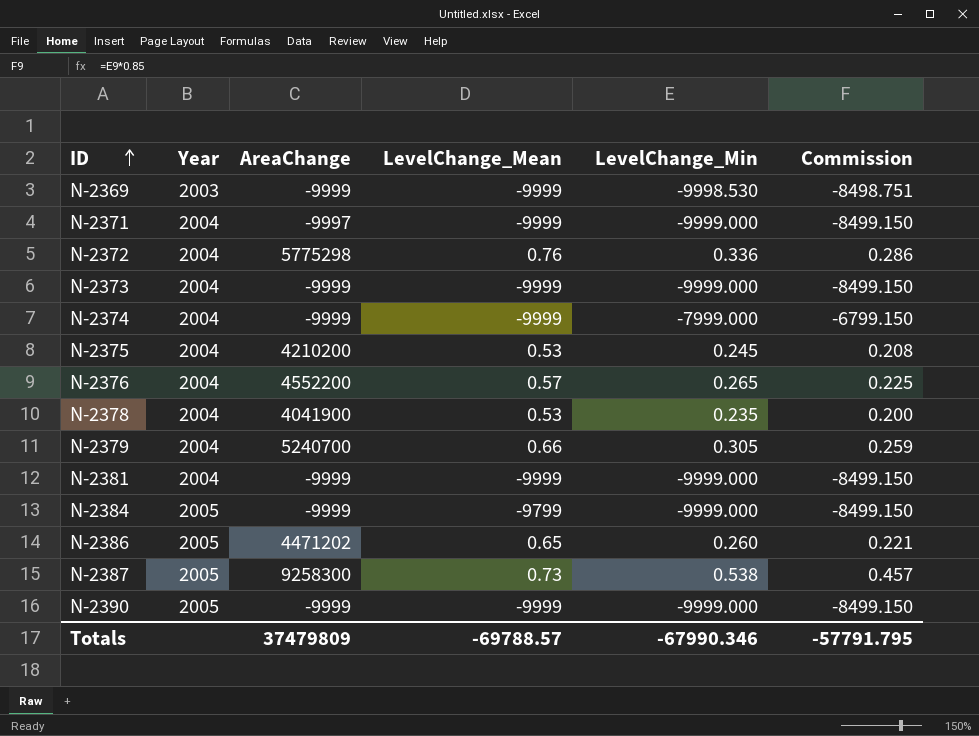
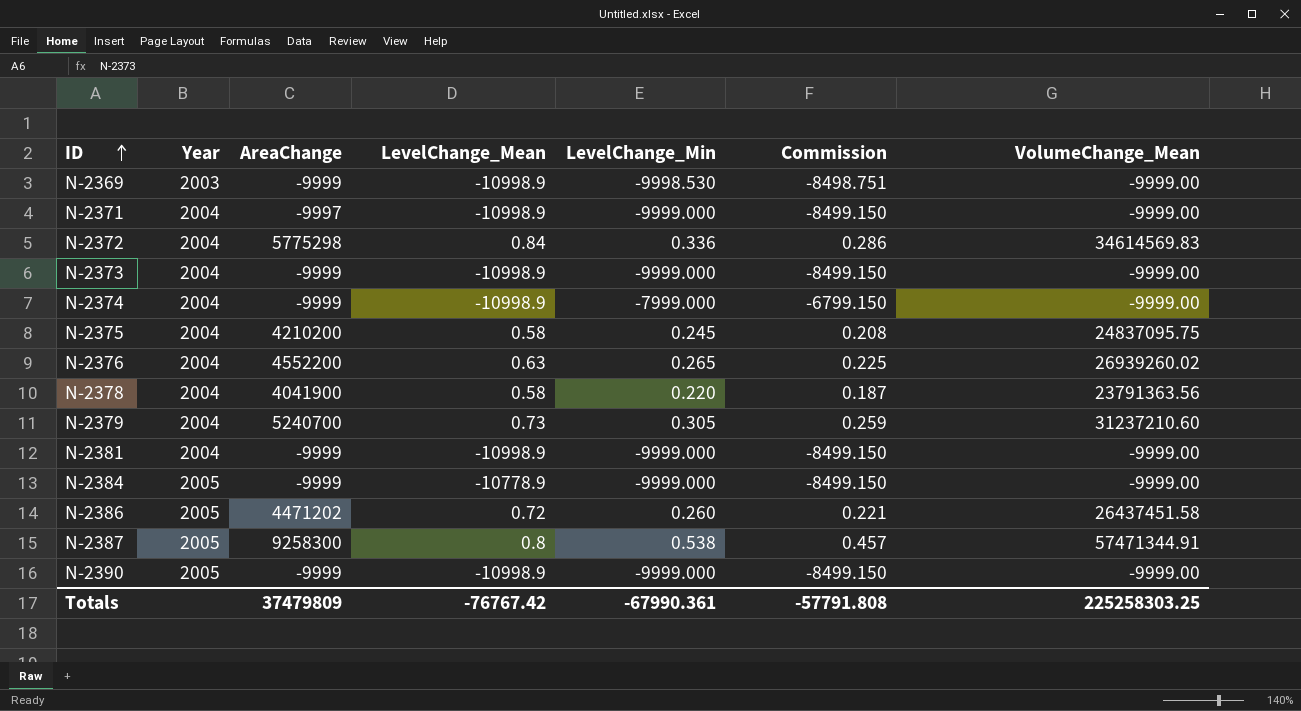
column VolumeChange_Mean | position: none -> 7
N-2369 | LevelChange_Mean: -9999 -> -10998.9
N-2371 | LevelChange_Mean: -9999 -> -10998.9
N-2372 | LevelChange_Mean: 0.76 -> 0.84
N-2373 | LevelChange_Mean: -9999 -> -10998.9
N-2374 | LevelChange_Mean: -9999 -> -10998.9
N-2375 | LevelChange_Mean: 0.53 -> 0.58
N-2376 | LevelChange_Mean: 0.57 -> 0.63
N-2378 | LevelChange_Mean: 0.53 -> 0.58
N-2378 | LevelChange_Min: 0.235 -> 0.220
N-2378 | Commission: 0.200 -> 0.187
N-2379 | LevelChange_Mean: 0.66 -> 0.73
N-2381 | LevelChange_Mean: -9999 -> -10998.9
N-2384 | LevelChange_Mean: -9799 -> -10778.9
N-2386 | LevelChange_Mean: 0.65 -> 0.72
N-2387 | LevelChange_Mean: 0.73 -> 0.8
N-2390 | LevelChange_Mean: -9999 -> -10998.9
Totals | LevelChange_Mean: -69788.57 -> -76767.42
Totals | LevelChange_Min: -67990.346 -> -67990.361
Totals | Commission: -57791.795 -> -57791.808

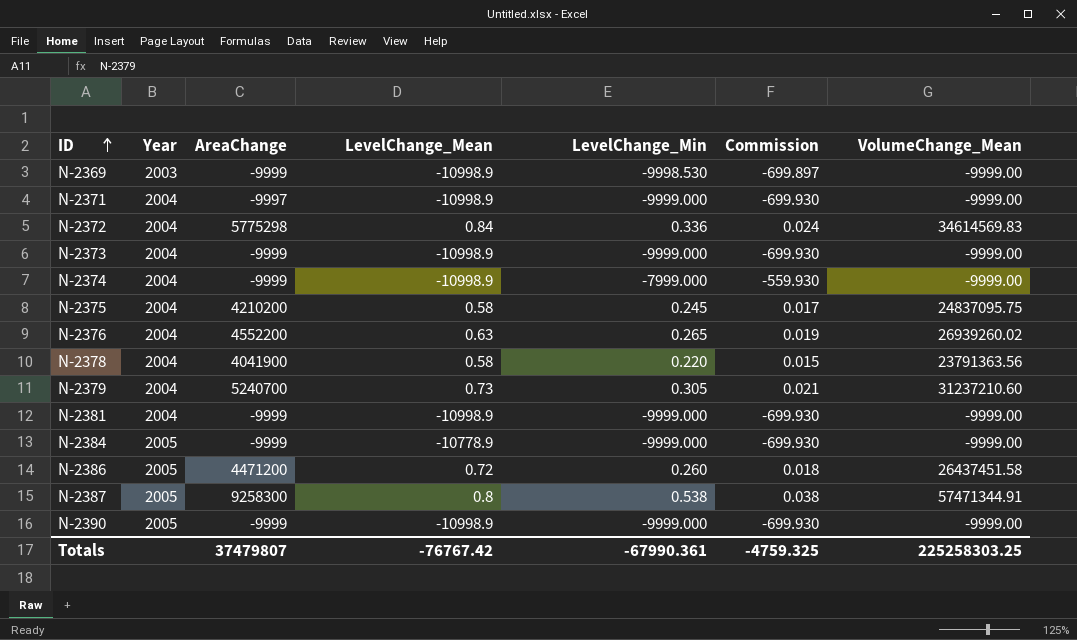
column Commission | formula: [LevelChange_Min] * 0.85 -> [LevelChange_Min] * 0.07
N-2386 | AreaChange: 4471202 -> 4471200
Totals | AreaChange: 37479809 -> 37479807
Totals | Commission: -57791.808 -> -4759.325

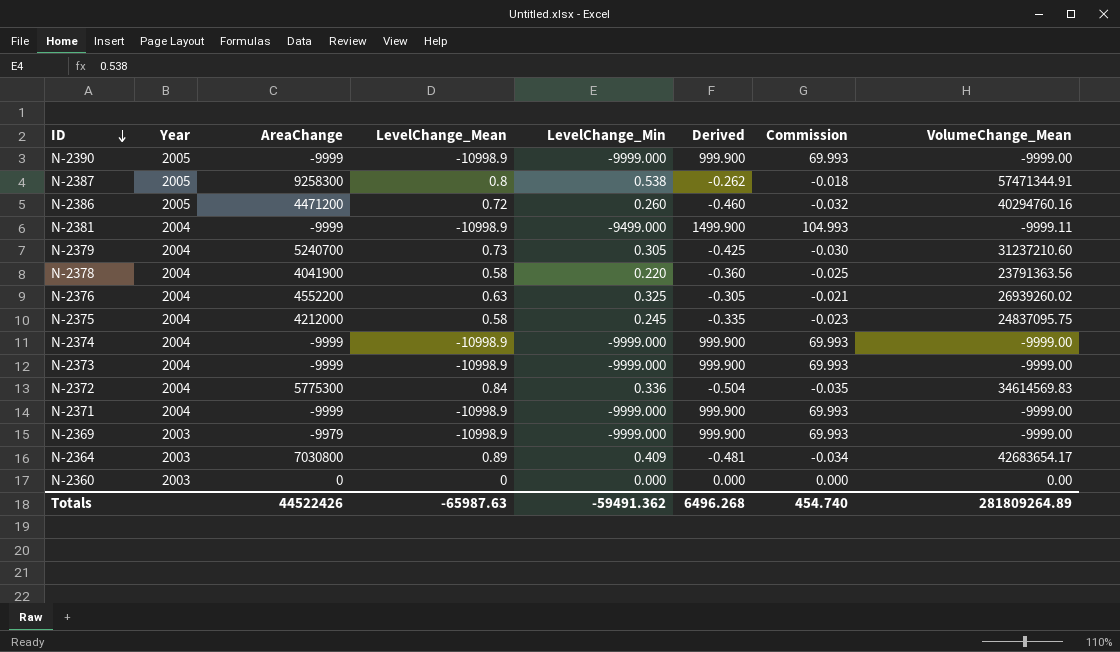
row order: ID ascending -> ID descending
column Derived | formula: none -> [LevelChange_Min] - [LevelChange_Mean]
column Commission | formula: [LevelChange_Min] * 0.07 -> [Derived] * 0.07
row N-2384: 2005 | -9999 | -10778.9 | -9999.000 | -699.930 | -9999.00 -> none
N-2386 | VolumeChange_Mean: 26437451.58 -> 40294760.16
N-2381 | LevelChange_Min: -9999.000 -> -9499.000
N-2381 | VolumeChange_Mean: -9999.00 -> -9999.11
N-2376 | LevelChange_Min: 0.265 -> 0.325
N-2375 | AreaChange: 4210200 -> 4212000
N-2374 | LevelChange_Min: -7999.000 -> -9999.000
N-2372 | AreaChange: 5775298 -> 5775300
N-2371 | AreaChange: -9997 -> -9999
N-2369 | AreaChange: -9999 -> -9979
N-2369 | LevelChange_Min: -9998.530 -> -9999.000
row N-2364: none -> 2003 | 7030800 | 0.89 | 0.409 | -0.481 | -0.034 | 42683654.17
row N-2360: none -> 2003 | 0 | 0 | 0.000 | 0.000 | 0.000 | 0.00
Totals | AreaChange: 37479807 -> 44522426
Totals | LevelChange_Mean: -76767.42 -> -65987.63
Totals | LevelChange_Min: -67990.361 -> -59491.362
Totals | Commission: -4759.325 -> 454.740
Totals | VolumeChange_Mean: 225258303.25 -> 281809264.89

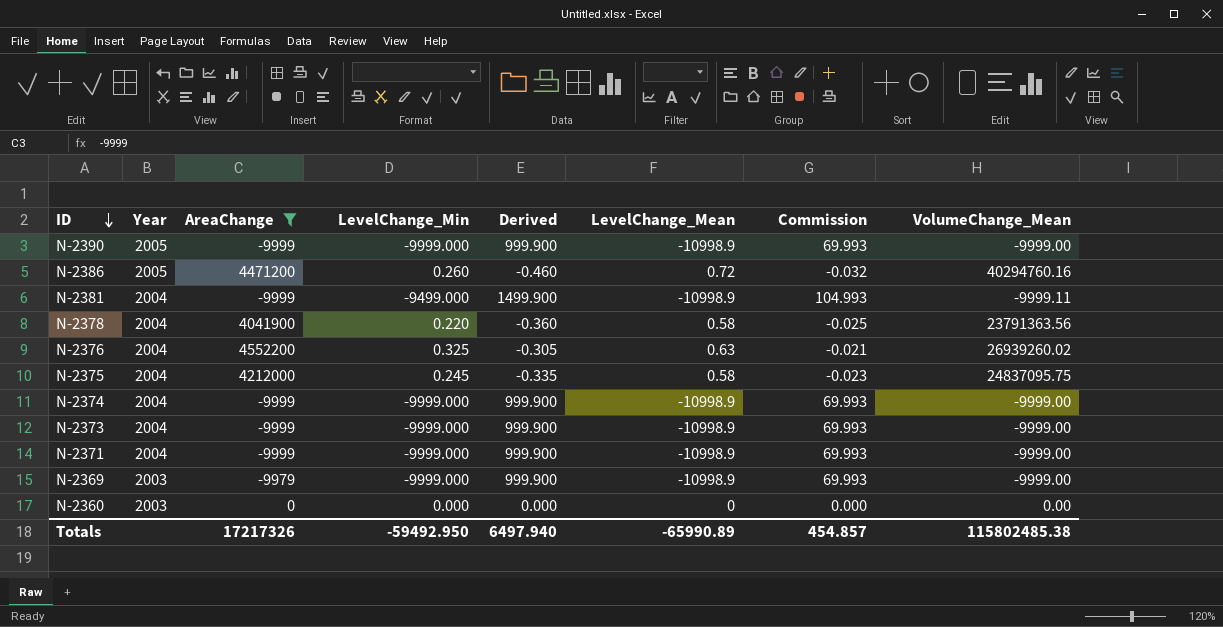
filter: none -> AreaChange <= 4552200
column LevelChange_Mean | position: 4 -> 6
Totals | AreaChange: 44522426 -> 17217326
Totals | LevelChange_Min: -59491.362 -> -59492.950
Totals | Derived: 6496.268 -> 6497.940
Totals | LevelChange_Mean: -65987.63 -> -65990.89
Totals | Commission: 454.740 -> 454.857
Totals | VolumeChange_Mean: 281809264.89 -> 115802485.38

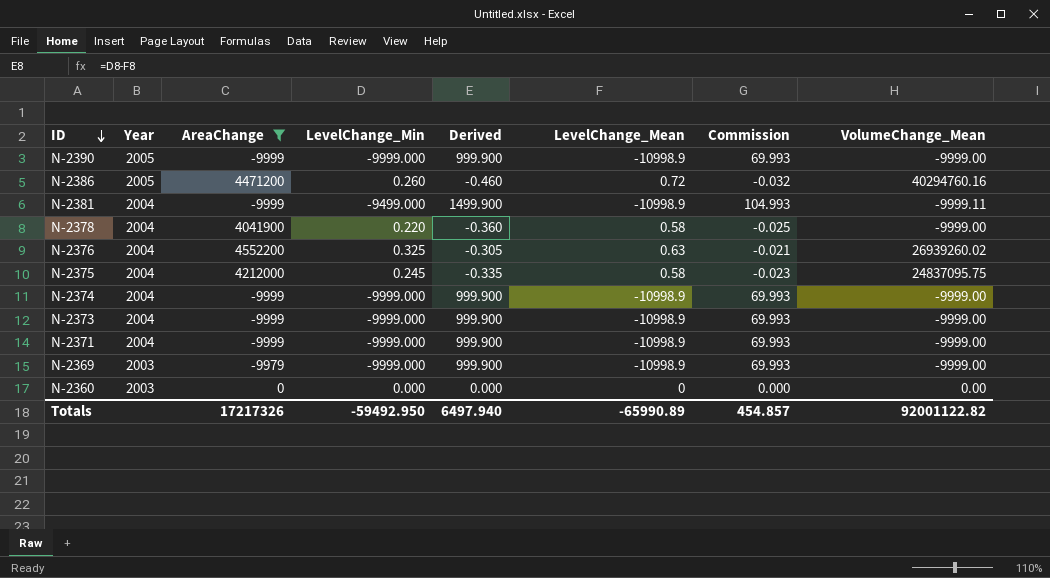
N-2378 | VolumeChange_Mean: 23791363.56 -> -9999.00
Totals | VolumeChange_Mean: 115802485.38 -> 92001122.82

